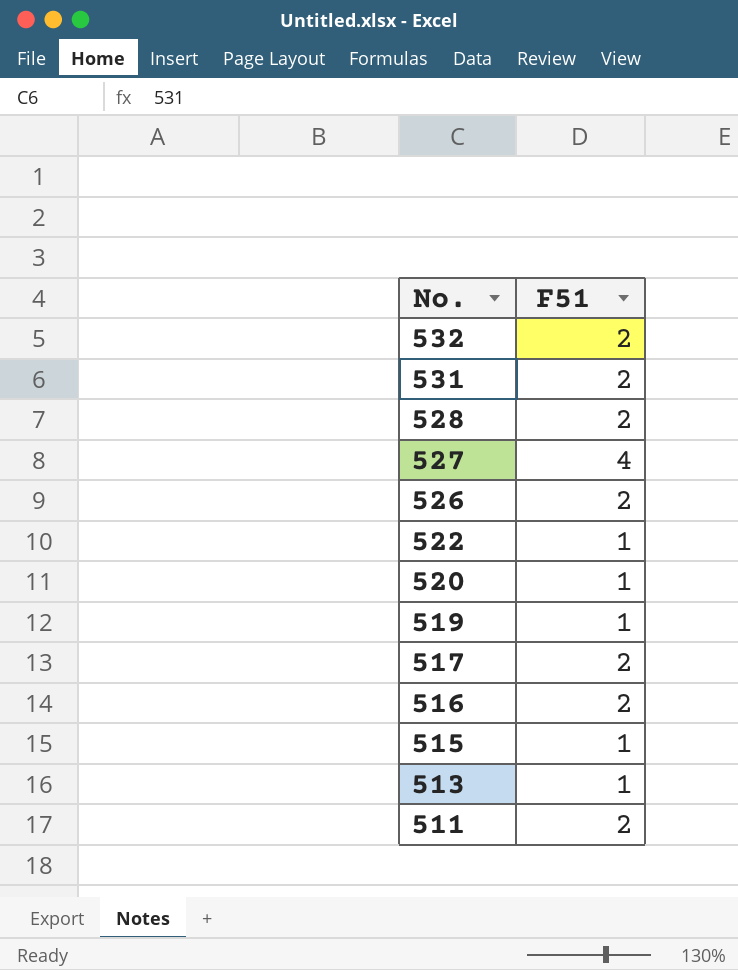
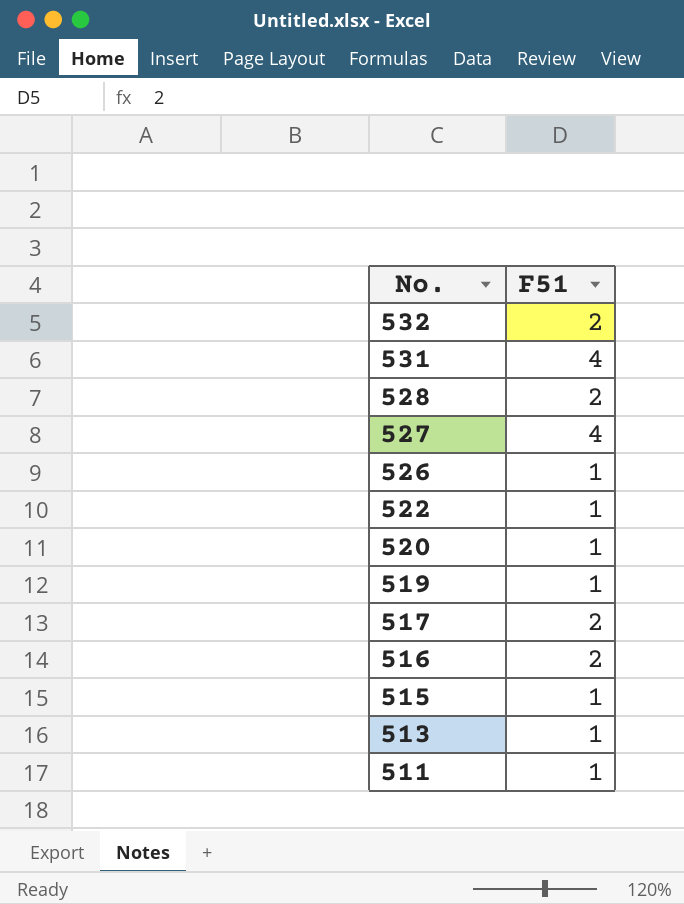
531 | F51: 2 -> 4
526 | F51: 2 -> 1
511 | F51: 2 -> 1

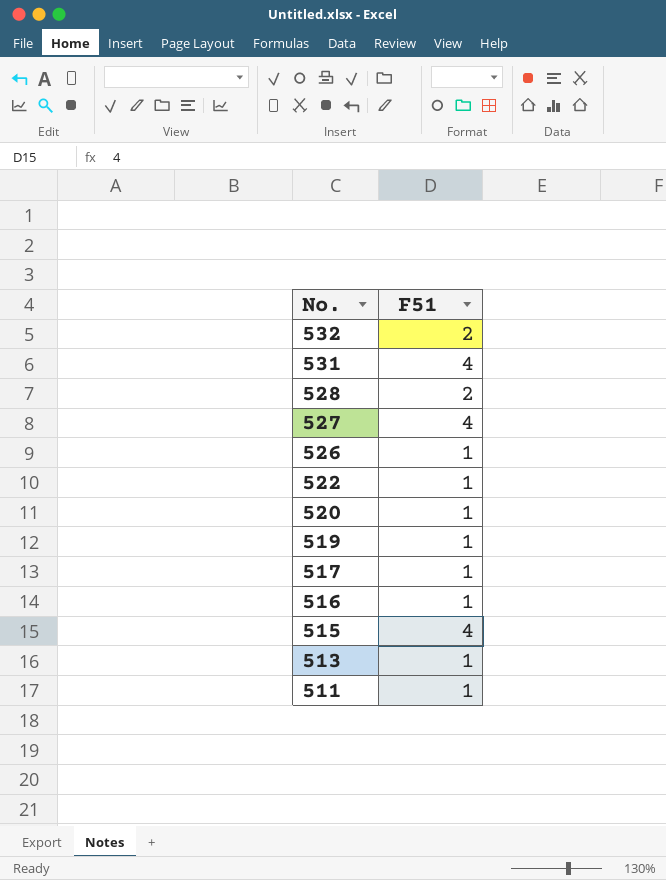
517 | F51: 2 -> 1
516 | F51: 2 -> 1
515 | F51: 1 -> 4

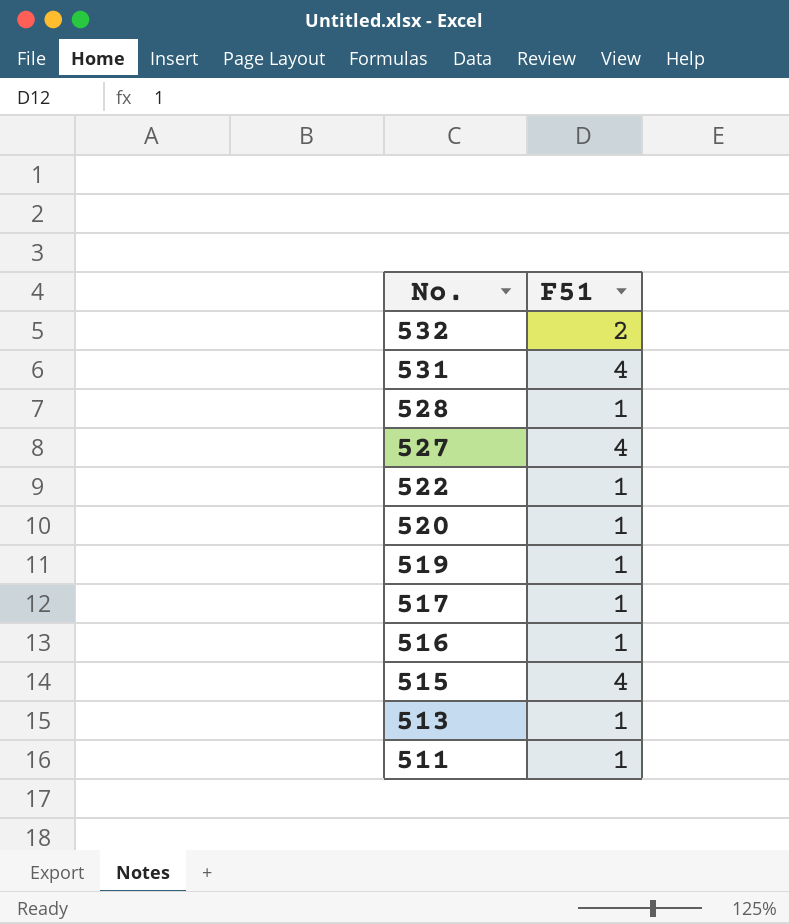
row 526: 1 -> none
528 | F51: 2 -> 1

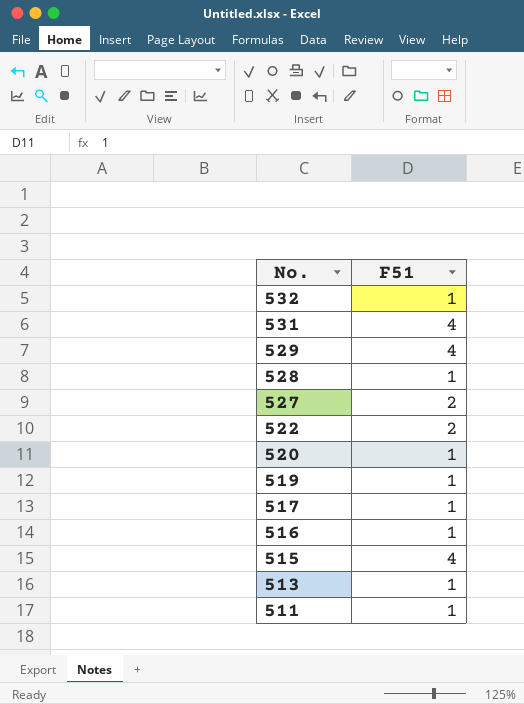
532 | F51: 2 -> 1
row 529: none -> 4
527 | F51: 4 -> 2
522 | F51: 1 -> 2

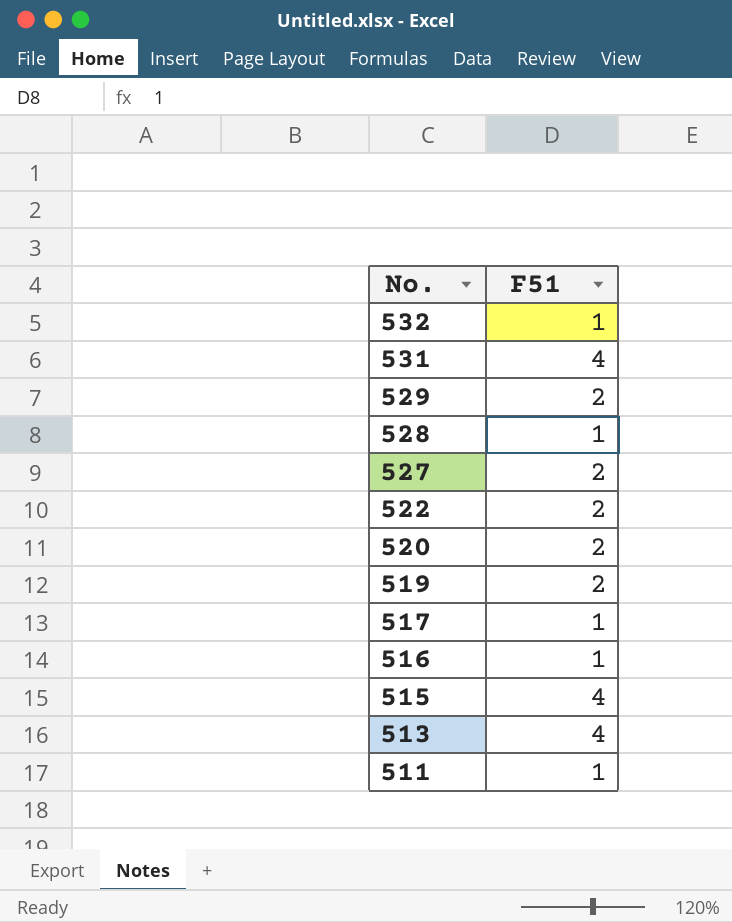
529 | F51: 4 -> 2
520 | F51: 1 -> 2
519 | F51: 1 -> 2
513 | F51: 1 -> 4

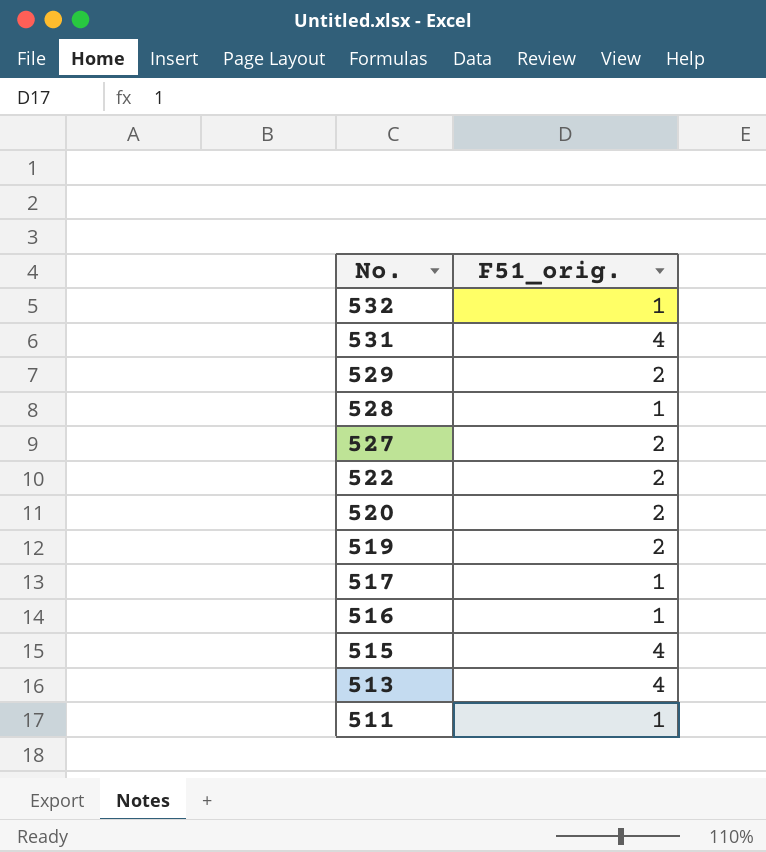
column name: F51 -> F51_orig.

